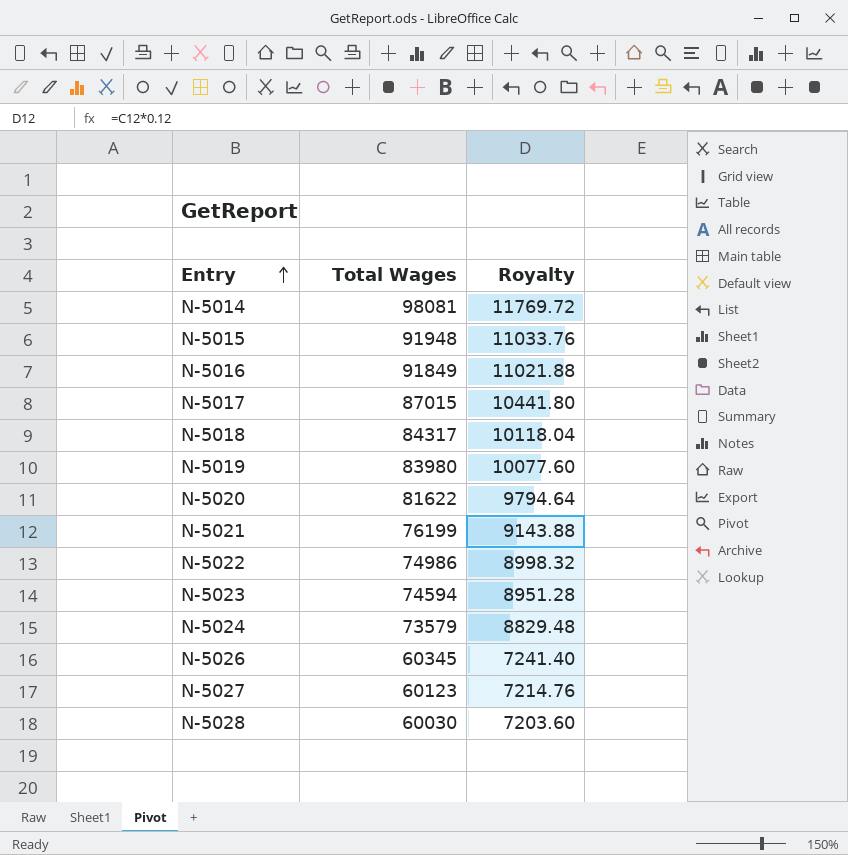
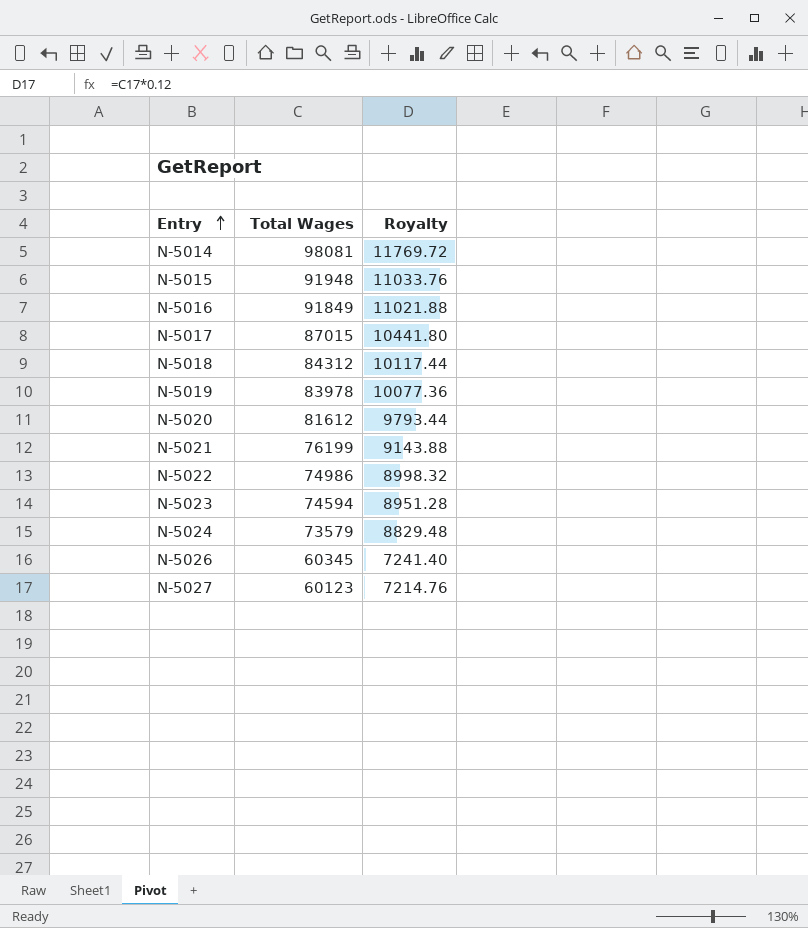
row N-5028: 60030 | 7203.60 -> none
N-5018 | Total Wages: 84317 -> 84312
N-5018 | Royalty: 10118.04 -> 10117.44
N-5019 | Total Wages: 83980 -> 83978
N-5019 | Royalty: 10077.60 -> 10077.36
N-5020 | Total Wages: 81622 -> 81612
N-5020 | Royalty: 9794.64 -> 9793.44

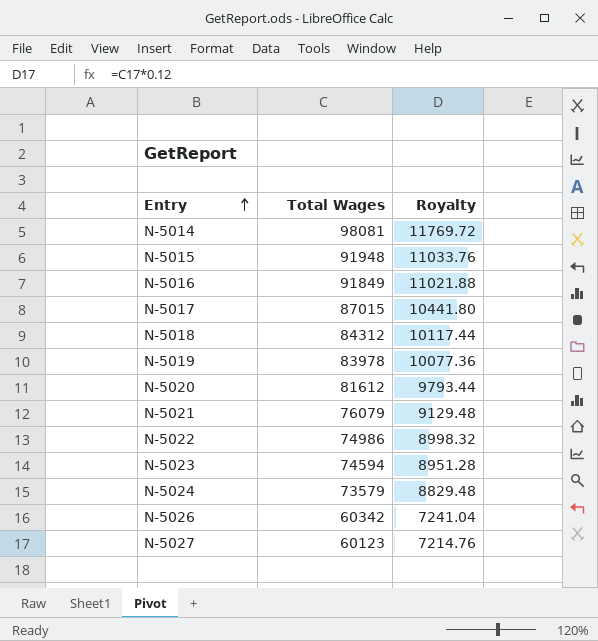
N-5021 | Total Wages: 76199 -> 76079
N-5021 | Royalty: 9143.88 -> 9129.48
N-5026 | Total Wages: 60345 -> 60342
N-5026 | Royalty: 7241.40 -> 7241.04

